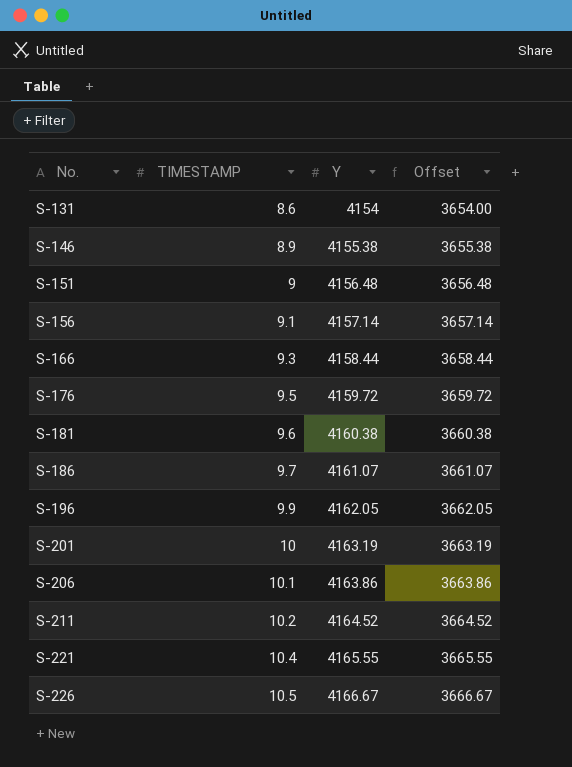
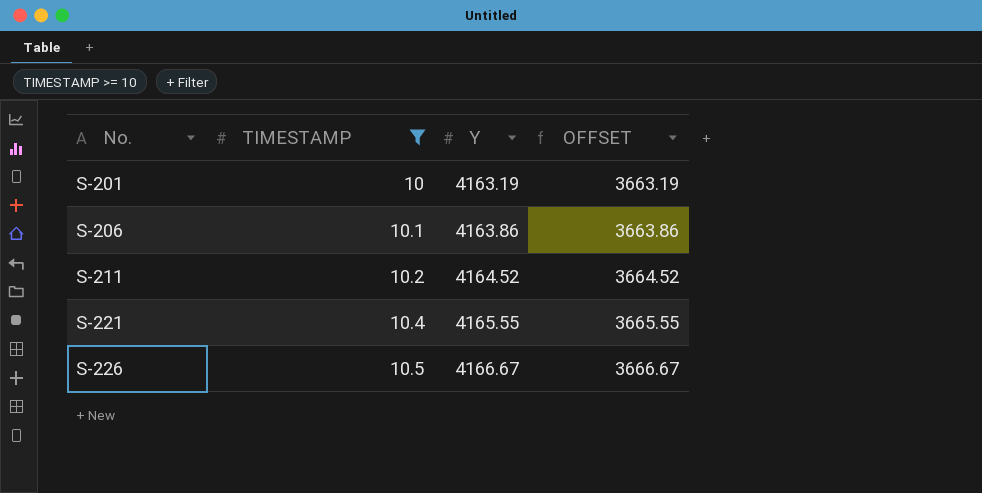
filter: none -> TIMESTAMP >= 10
column name: Offset -> OFFSET

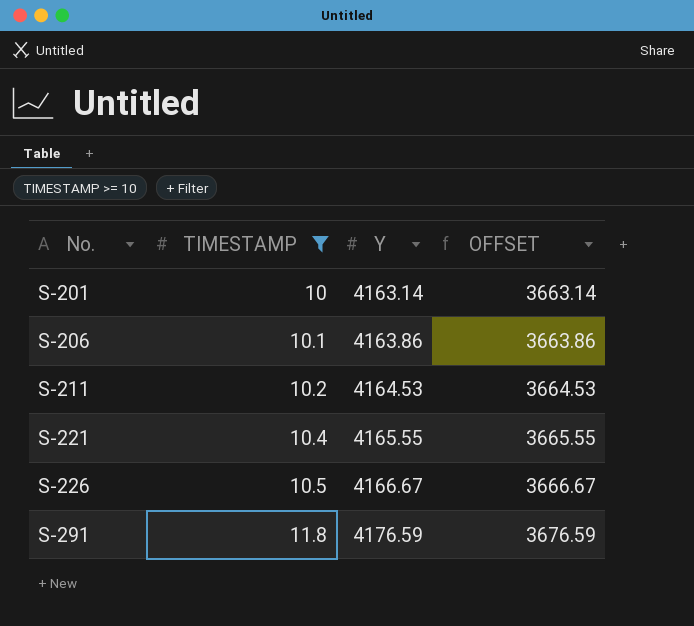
S-201 | Y: 4163.19 -> 4163.14
S-201 | OFFSET: 3663.19 -> 3663.14
S-211 | Y: 4164.52 -> 4164.53
S-211 | OFFSET: 3664.52 -> 3664.53
row S-291: none -> 11.8 | 4176.59 | 3676.59

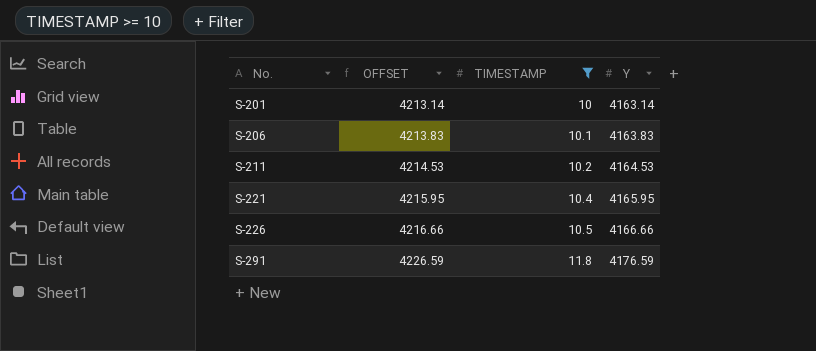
column OFFSET | formula: [Y] - 500 -> [Y] + 50
column OFFSET | position: 4 -> 2
S-206 | Y: 4163.86 -> 4163.83
S-221 | Y: 4165.55 -> 4165.95
S-226 | Y: 4166.67 -> 4166.66

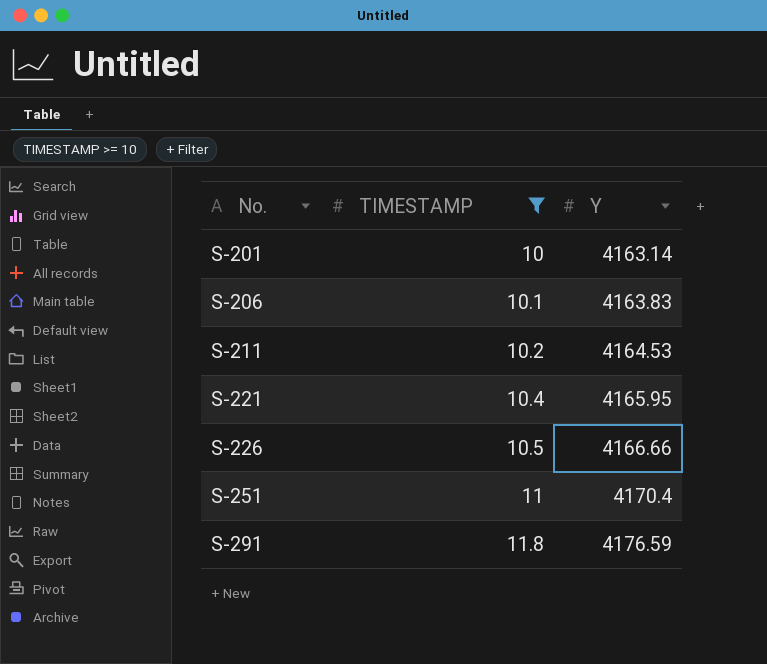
column OFFSET | formula: [Y] + 50 -> none
row S-251: none -> 11 | 4170.4

